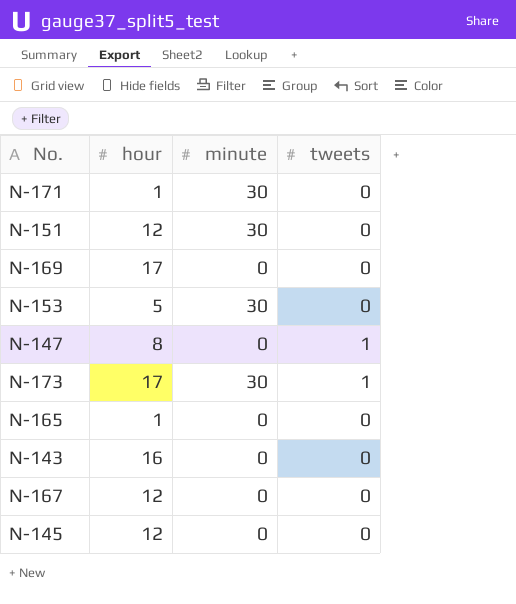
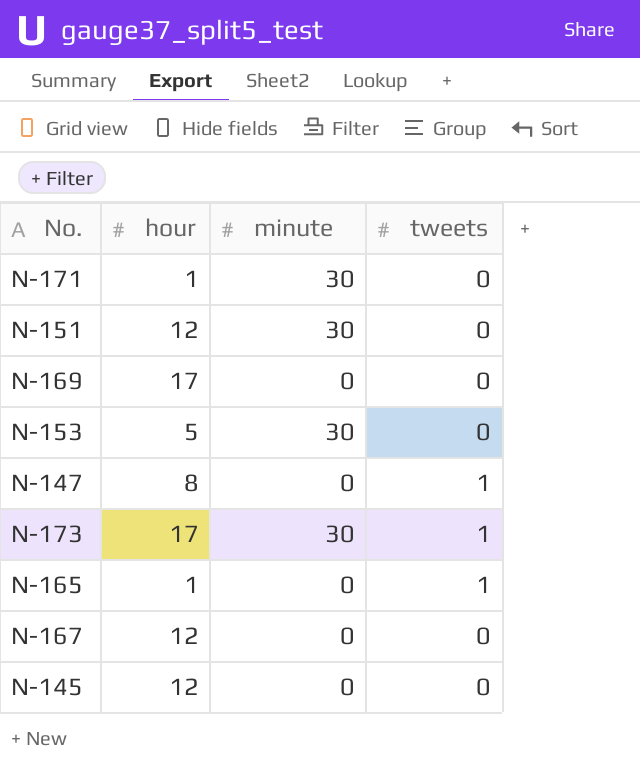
row N-143: 16 | 0 | 0 -> none
N-165 | tweets: 0 -> 1

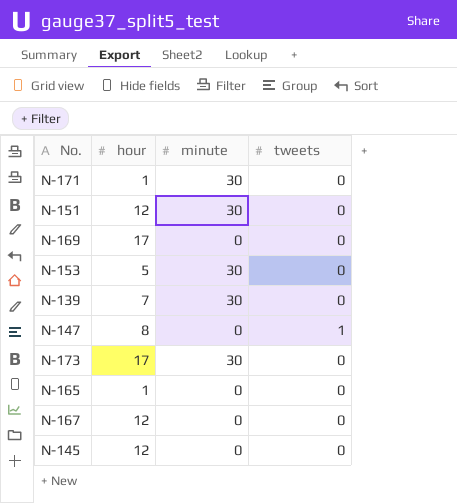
row N-139: none -> 7 | 30 | 0
N-173 | tweets: 1 -> 0
N-165 | tweets: 1 -> 0

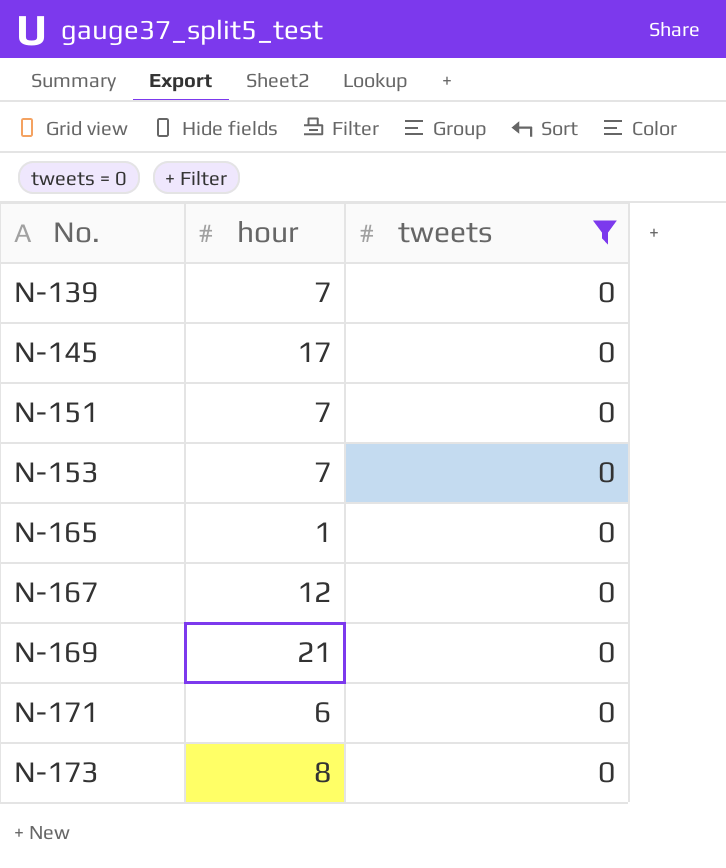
filter: none -> tweets = 0
row order: none -> No. ascending
column minute | position: 3 -> none
N-145 | hour: 12 -> 17
N-151 | hour: 12 -> 7
N-153 | hour: 5 -> 7
N-169 | hour: 17 -> 21
N-171 | hour: 1 -> 6
N-173 | hour: 17 -> 8

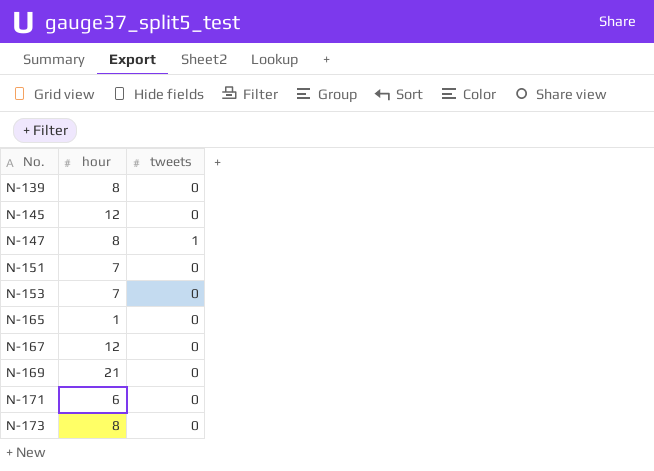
filter: tweets = 0 -> none
N-139 | hour: 7 -> 8
N-145 | hour: 17 -> 12

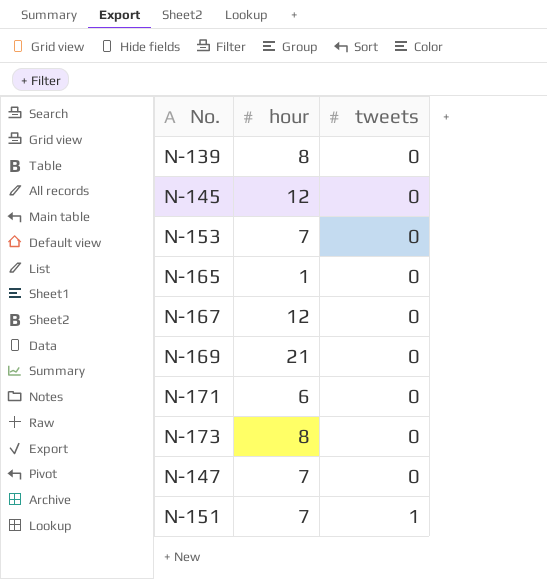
row order: No. ascending -> tweets ascending
N-147 | hour: 8 -> 7
N-147 | tweets: 1 -> 0
N-151 | tweets: 0 -> 1

